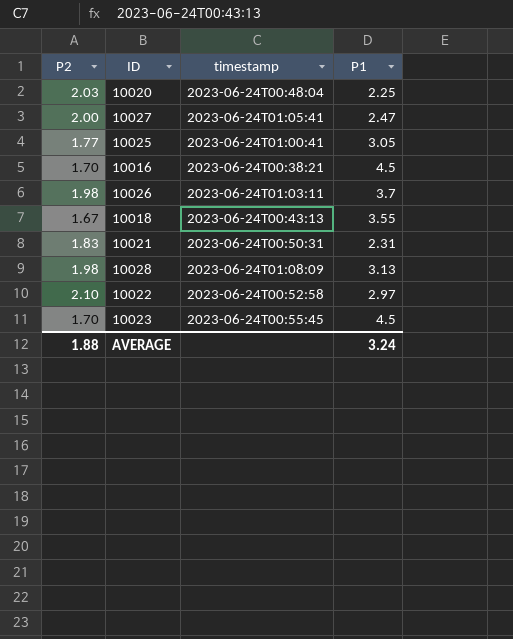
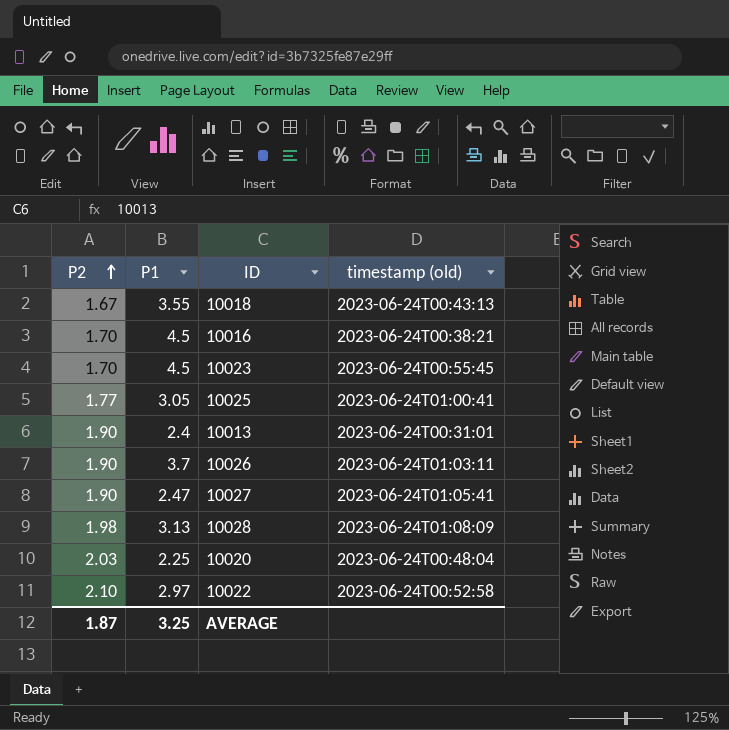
row order: none -> P2 ascending
column P1 | position: 4 -> 2
column name: timestamp -> timestamp (old)
row 10021: 1.83 | 2023-06-24T00:50:31 | 2.31 -> none
row 10013: none -> 1.90 | 2.4 | 2023-06-24T00:31:01
10026 | P2: 1.98 -> 1.90
10027 | P2: 2.00 -> 1.90
AVERAGE | P2: 1.88 -> 1.87
AVERAGE | P1: 3.24 -> 3.25

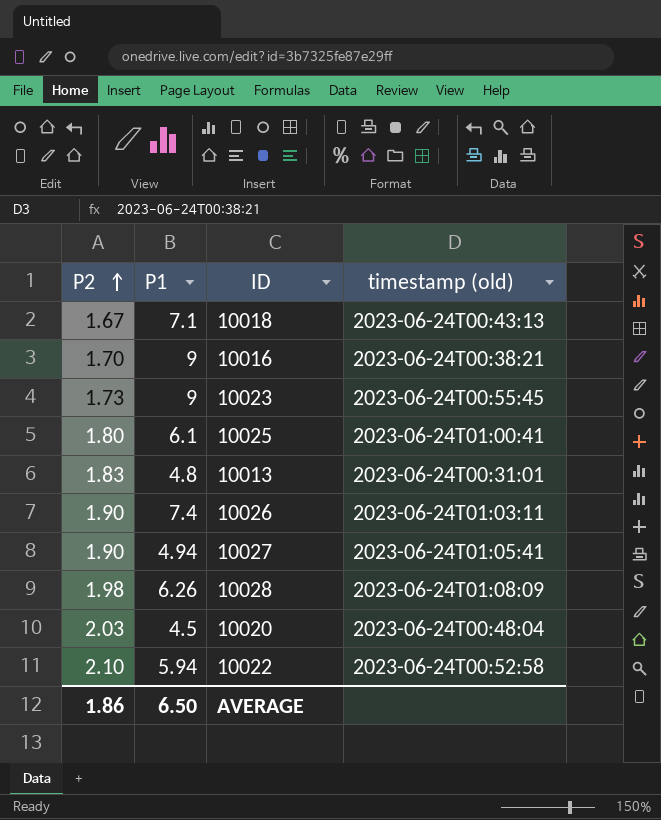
10018 | P1: 3.55 -> 7.1
10016 | P1: 4.5 -> 9
10023 | P2: 1.70 -> 1.73
10023 | P1: 4.5 -> 9
10025 | P2: 1.77 -> 1.80
10025 | P1: 3.05 -> 6.1
10013 | P2: 1.90 -> 1.83
10013 | P1: 2.4 -> 4.8
10026 | P1: 3.7 -> 7.4
10027 | P1: 2.47 -> 4.94
10028 | P1: 3.13 -> 6.26
10020 | P1: 2.25 -> 4.5
10022 | P1: 2.97 -> 5.94
AVERAGE | P2: 1.87 -> 1.86
AVERAGE | P1: 3.25 -> 6.50

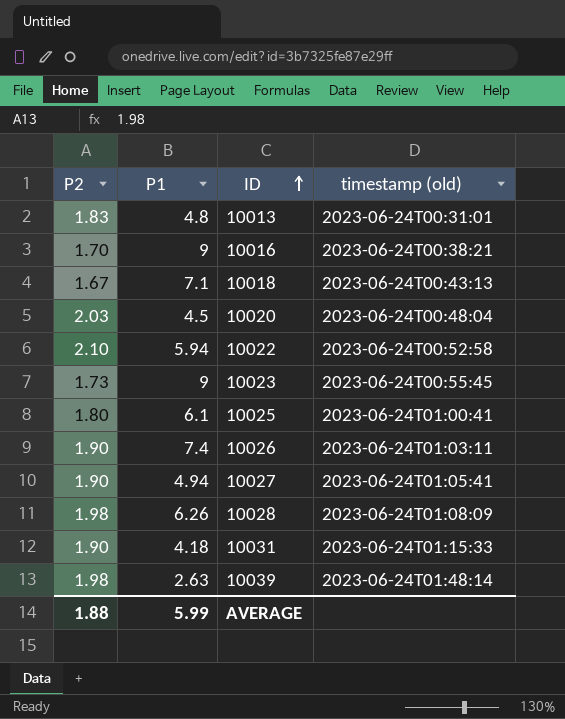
row order: P2 ascending -> ID ascending
row 10031: none -> 1.90 | 4.18 | 2023-06-24T01:15:33
row 10039: none -> 1.98 | 2.63 | 2023-06-24T01:48:14
AVERAGE | P2: 1.86 -> 1.88
AVERAGE | P1: 6.50 -> 5.99

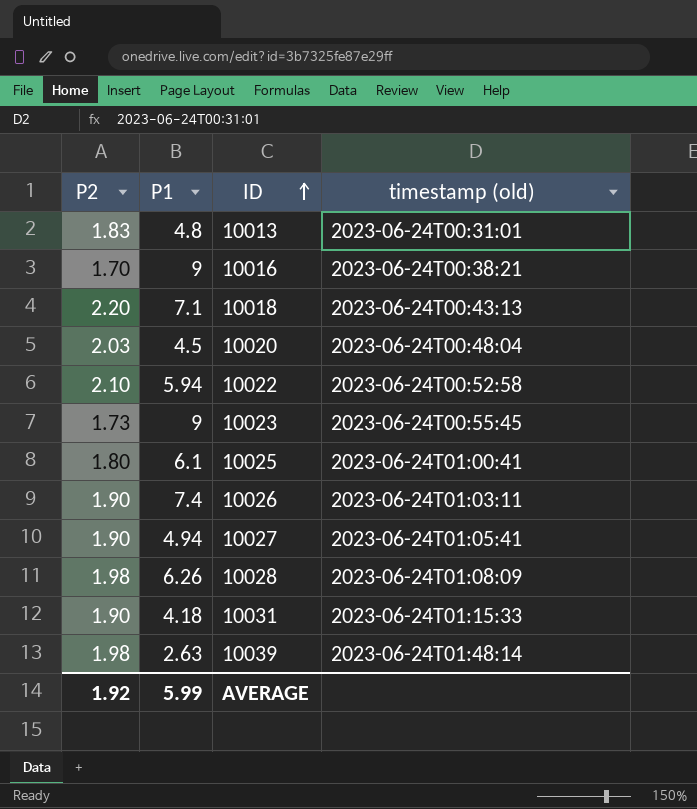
10018 | P2: 1.67 -> 2.20
AVERAGE | P2: 1.88 -> 1.92

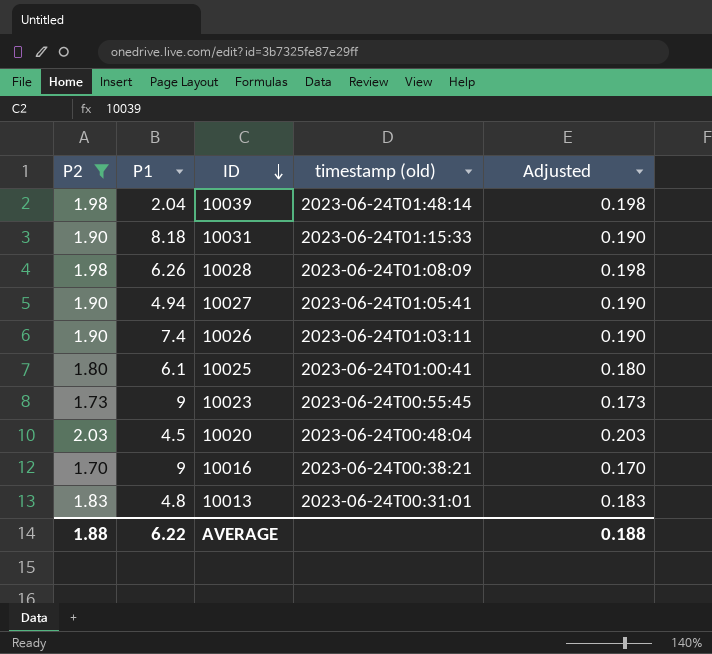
filter: none -> P2 <= 2.03
row order: ID ascending -> ID descending
column Adjusted | formula: none -> [P2] * 0.1
10039 | P1: 2.63 -> 2.04
10031 | P1: 4.18 -> 8.18
AVERAGE | P2: 1.92 -> 1.88
AVERAGE | P1: 5.99 -> 6.22

